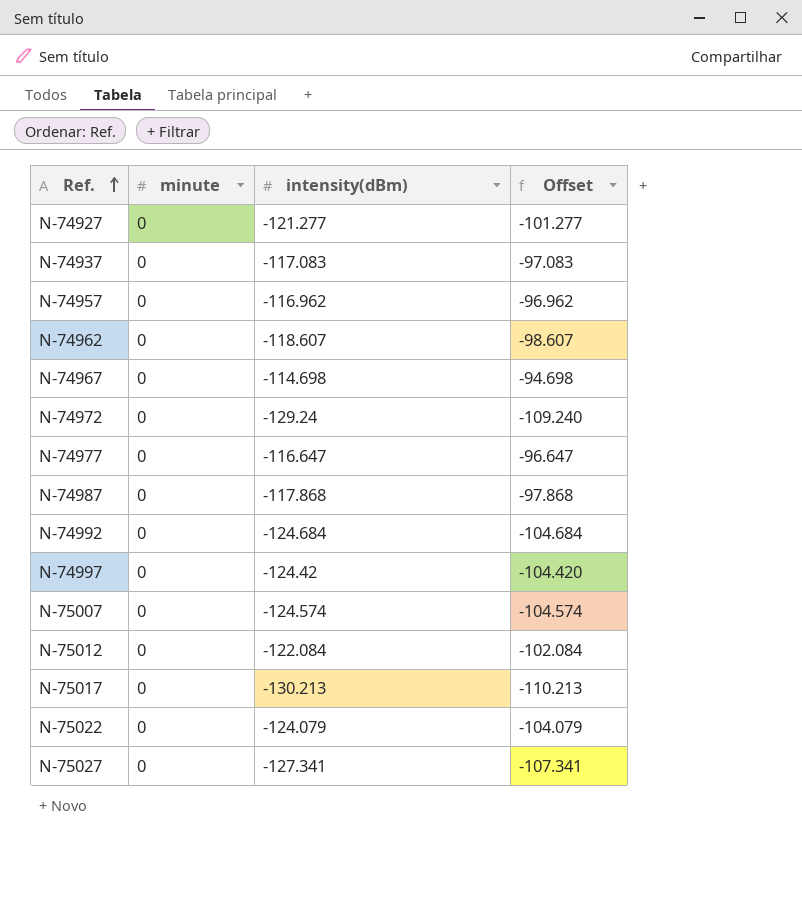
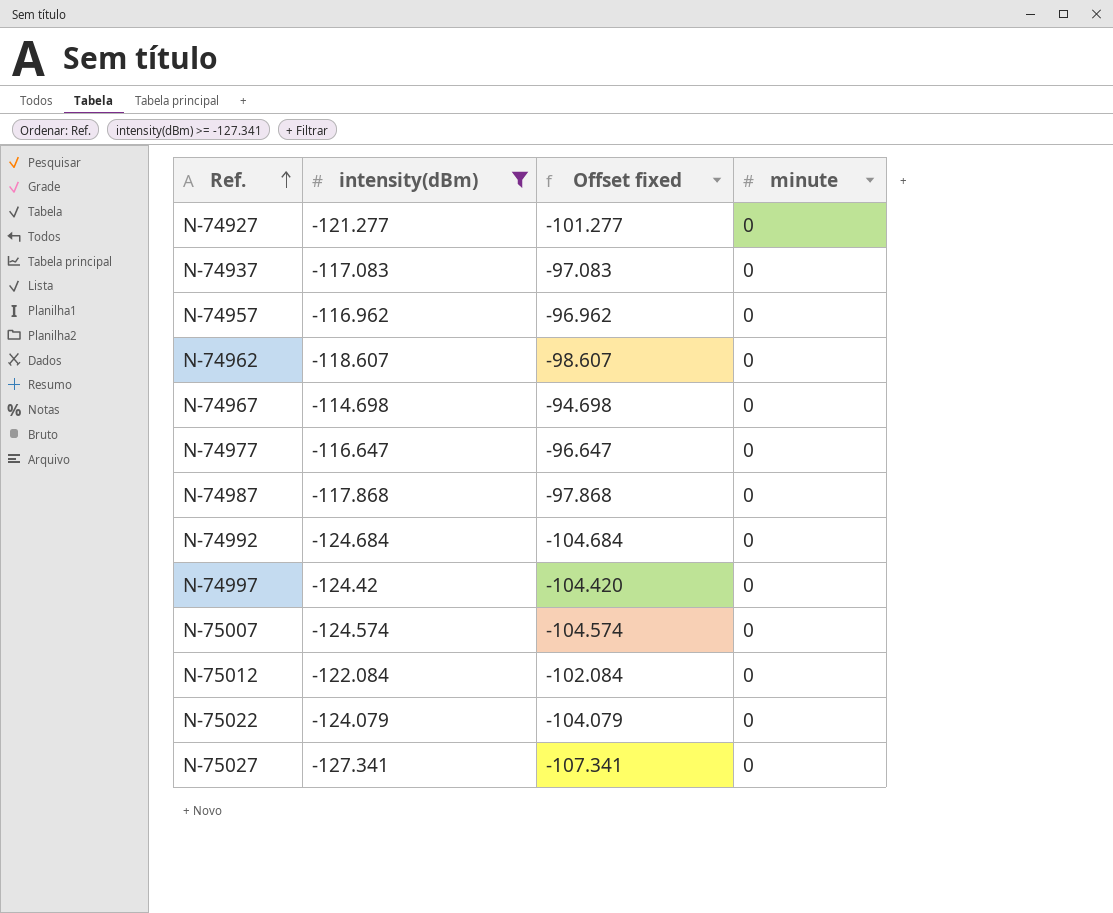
filter: none -> intensity(dBm) >= -127.341
column name: Offset -> Offset fixed
column minute | position: 2 -> 4

